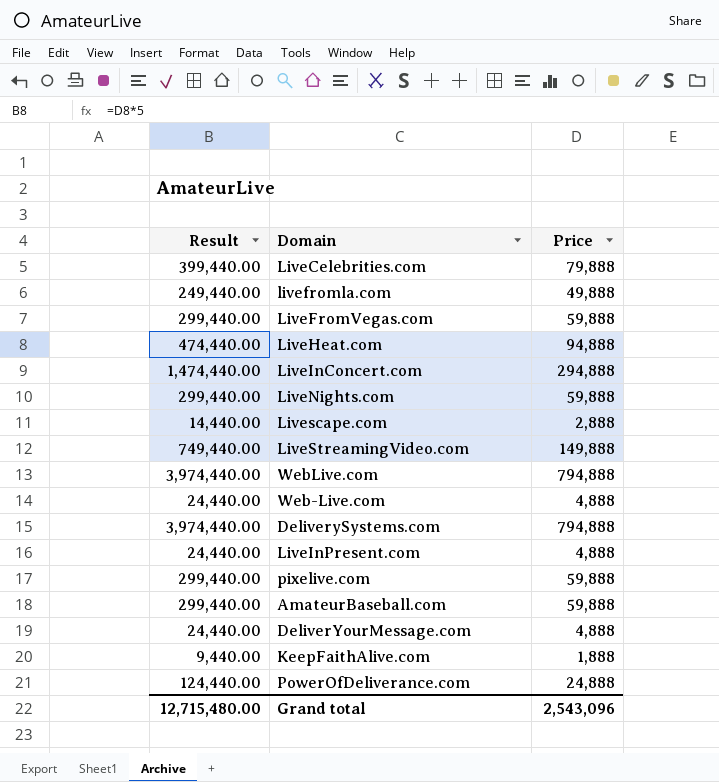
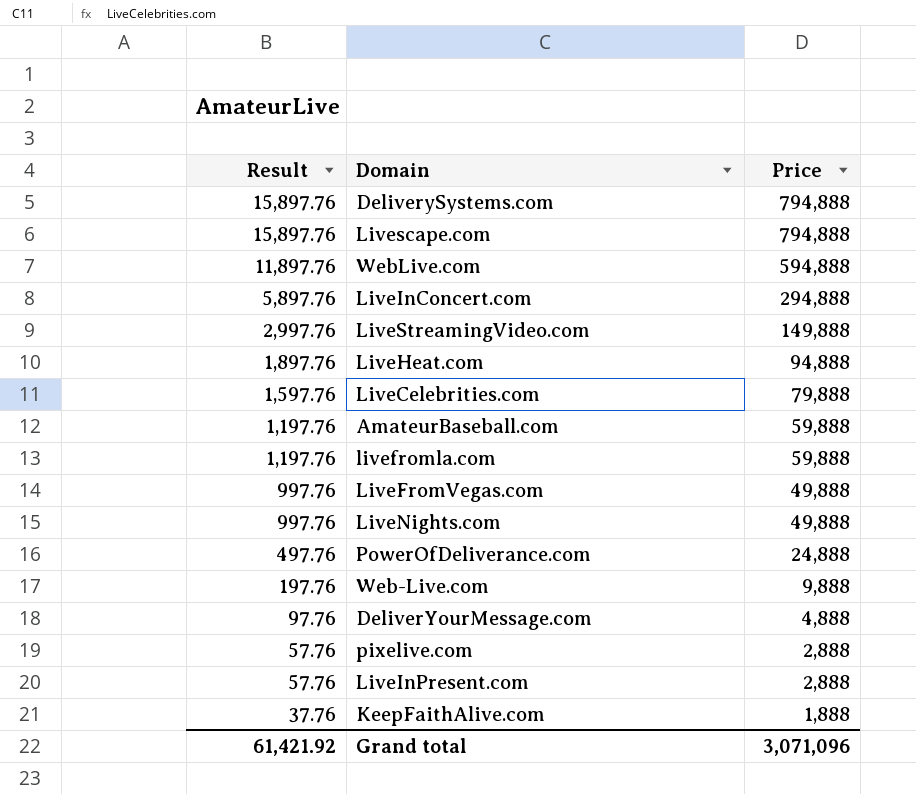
row order: none -> Result descending
column Result | formula: [Price] * 5 -> [Price] * 0.02
Livescape.com | Price: 2,888 -> 794,888
WebLive.com | Price: 794,888 -> 594,888
livefromla.com | Price: 49,888 -> 59,888
LiveFromVegas.com | Price: 59,888 -> 49,888
LiveNights.com | Price: 59,888 -> 49,888
Web-Live.com | Price: 4,888 -> 9,888
pixelive.com | Price: 59,888 -> 2,888
LiveInPresent.com | Price: 4,888 -> 2,888
Grand total | Result: 12,715,480.00 -> 61,421.92
Grand total | Price: 2,543,096 -> 3,071,096

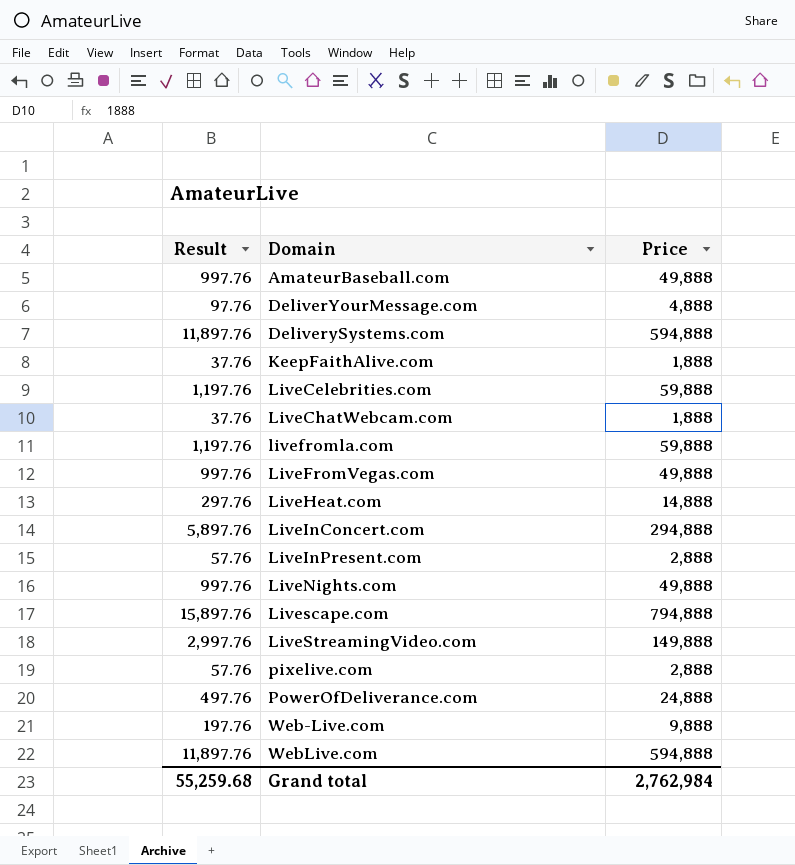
row order: Result descending -> Domain ascending
AmateurBaseball.com | Result: 1,197.76 -> 997.76
AmateurBaseball.com | Price: 59,888 -> 49,888
DeliverySystems.com | Result: 15,897.76 -> 11,897.76
DeliverySystems.com | Price: 794,888 -> 594,888
LiveCelebrities.com | Result: 1,597.76 -> 1,197.76
LiveCelebrities.com | Price: 79,888 -> 59,888
row LiveChatWebcam.com: none -> 37.76 | 1,888
LiveHeat.com | Result: 1,897.76 -> 297.76
LiveHeat.com | Price: 94,888 -> 14,888
Grand total | Result: 61,421.92 -> 55,259.68
Grand total | Price: 3,071,096 -> 2,762,984

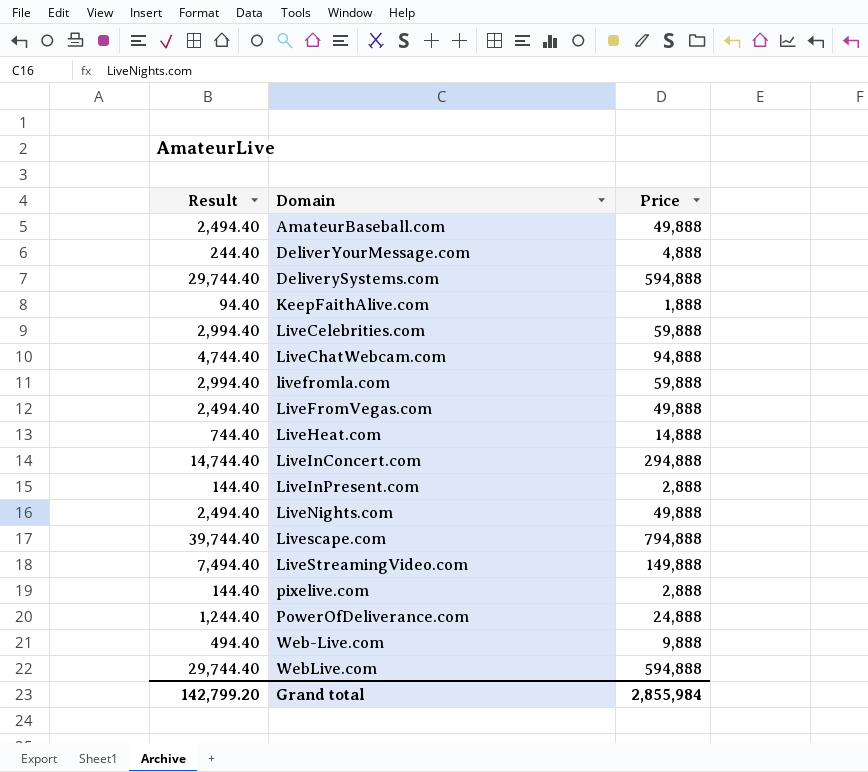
column Result | formula: [Price] * 0.02 -> [Price] * 0.05
LiveChatWebcam.com | Price: 1,888 -> 94,888
Grand total | Result: 55,259.68 -> 142,799.20
Grand total | Price: 2,762,984 -> 2,855,984

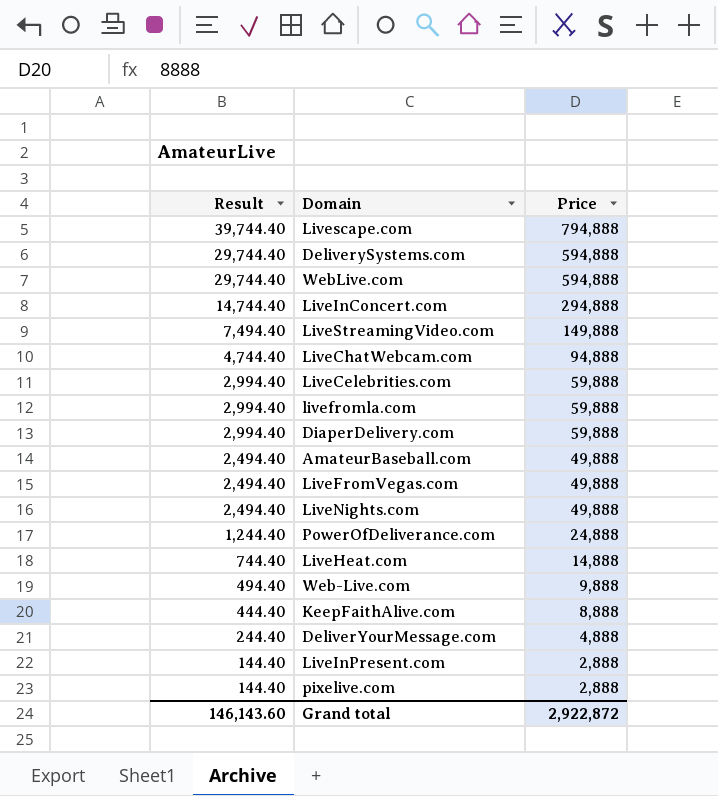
row order: Domain ascending -> Result descending
row DiaperDelivery.com: none -> 2,994.40 | 59,888
KeepFaithAlive.com | Result: 94.40 -> 444.40
KeepFaithAlive.com | Price: 1,888 -> 8,888
Grand total | Result: 142,799.20 -> 146,143.60
Grand total | Price: 2,855,984 -> 2,922,872

